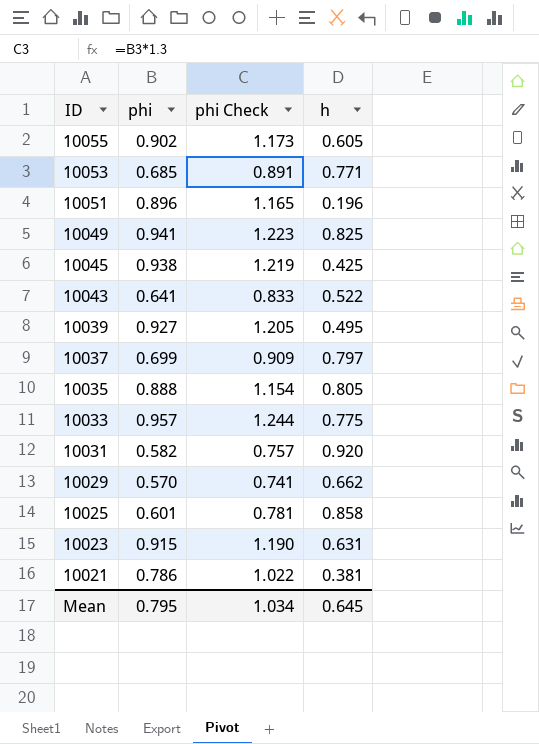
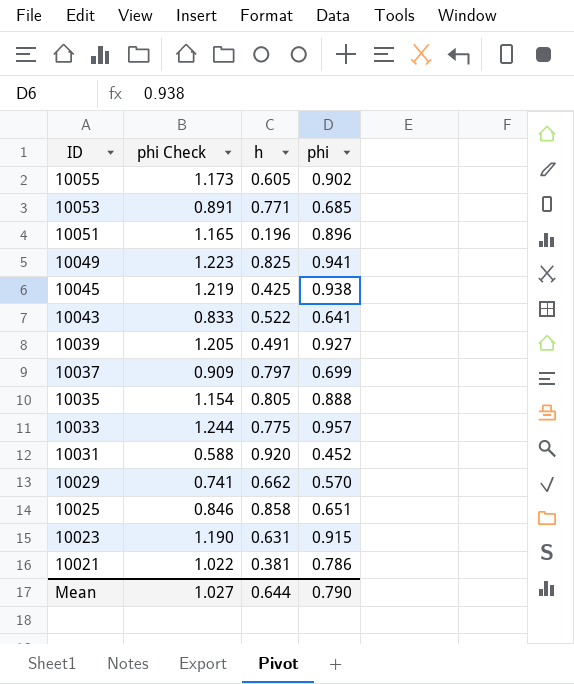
column phi | position: 2 -> 4
10039 | h: 0.495 -> 0.491
10031 | phi Check: 0.757 -> 0.588
10031 | phi: 0.582 -> 0.452
10025 | phi Check: 0.781 -> 0.846
10025 | phi: 0.601 -> 0.651
Mean | phi Check: 1.034 -> 1.027
Mean | h: 0.645 -> 0.644
Mean | phi: 0.795 -> 0.790

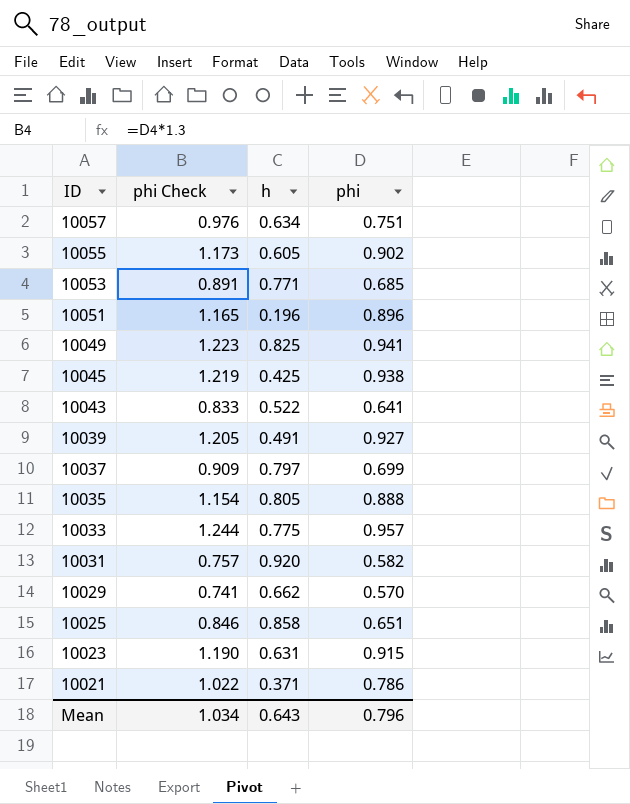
row 10057: none -> 0.976 | 0.634 | 0.751
10031 | phi Check: 0.588 -> 0.757
10031 | phi: 0.452 -> 0.582
10021 | h: 0.381 -> 0.371
Mean | phi Check: 1.027 -> 1.034
Mean | h: 0.644 -> 0.643
Mean | phi: 0.790 -> 0.796

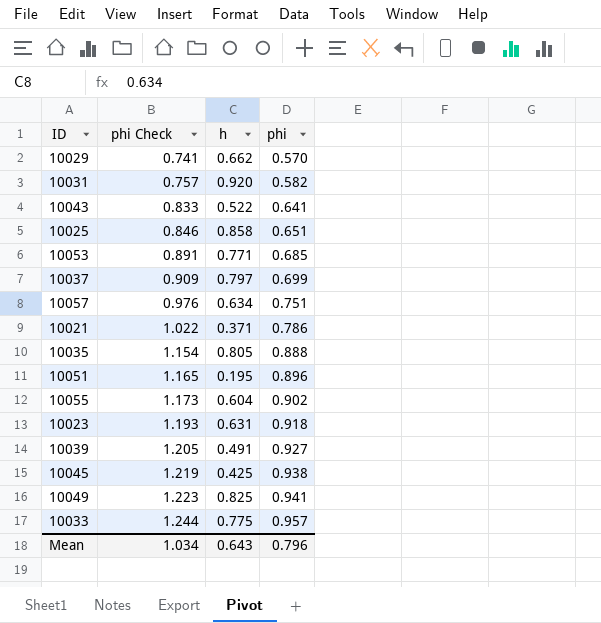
row order: ID descending -> phi Check ascending
10051 | h: 0.196 -> 0.195
10055 | h: 0.605 -> 0.604
10023 | phi Check: 1.190 -> 1.193
10023 | phi: 0.915 -> 0.918

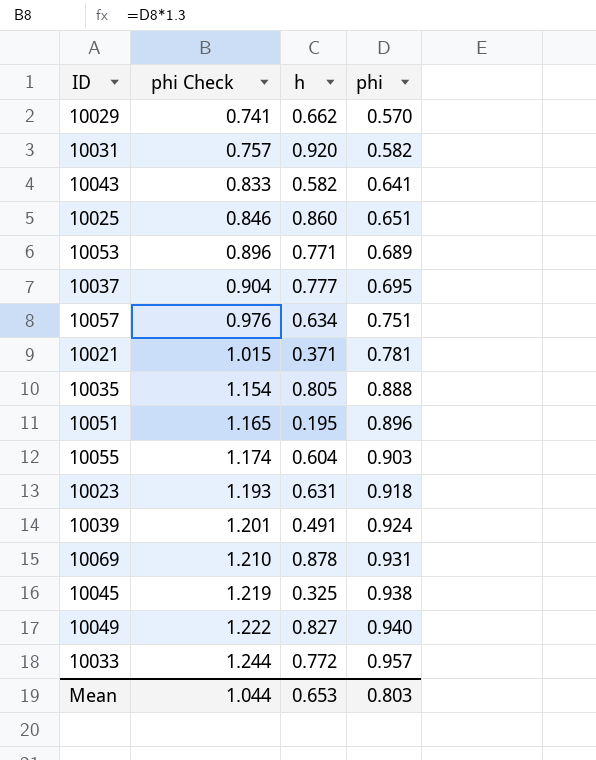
10043 | h: 0.522 -> 0.582
10025 | h: 0.858 -> 0.860
10053 | phi Check: 0.891 -> 0.896
10053 | phi: 0.685 -> 0.689
10037 | phi Check: 0.909 -> 0.904
10037 | h: 0.797 -> 0.777
10037 | phi: 0.699 -> 0.695
10021 | phi Check: 1.022 -> 1.015
10021 | phi: 0.786 -> 0.781
10055 | phi Check: 1.173 -> 1.174
10055 | phi: 0.902 -> 0.903
10039 | phi Check: 1.205 -> 1.201
10039 | phi: 0.927 -> 0.924
row 10069: none -> 1.210 | 0.878 | 0.931
10045 | h: 0.425 -> 0.325
10049 | phi Check: 1.223 -> 1.222
10049 | h: 0.825 -> 0.827
10049 | phi: 0.941 -> 0.940
10033 | h: 0.775 -> 0.772
Mean | phi Check: 1.034 -> 1.044
Mean | h: 0.643 -> 0.653
Mean | phi: 0.796 -> 0.803

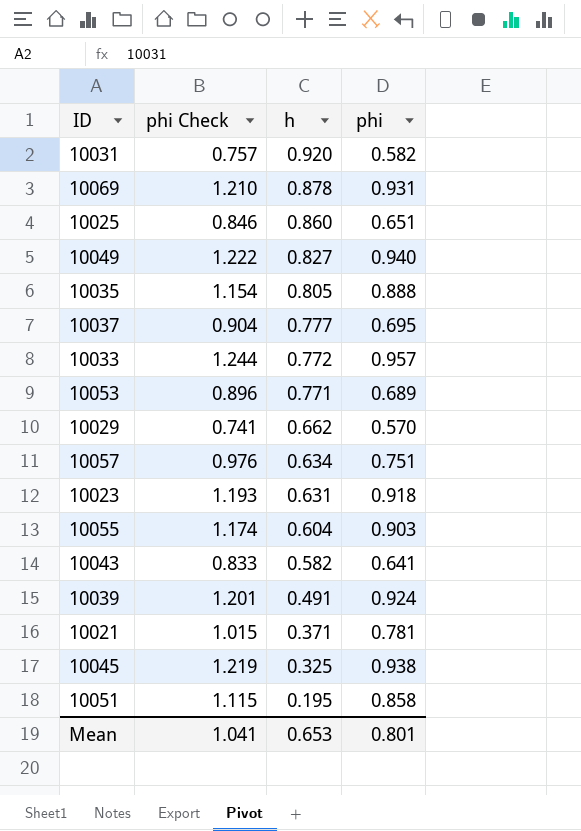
row order: phi Check ascending -> h descending
10051 | phi Check: 1.165 -> 1.115
10051 | phi: 0.896 -> 0.858
Mean | phi Check: 1.044 -> 1.041
Mean | phi: 0.803 -> 0.801

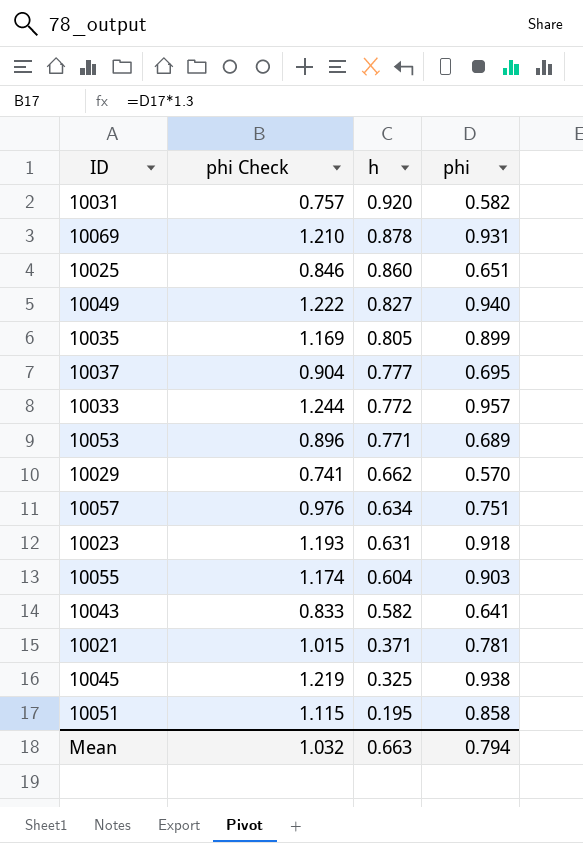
row 10039: 1.201 | 0.491 | 0.924 -> none
10035 | phi Check: 1.154 -> 1.169
10035 | phi: 0.888 -> 0.899
Mean | phi Check: 1.041 -> 1.032
Mean | h: 0.653 -> 0.663
Mean | phi: 0.801 -> 0.794

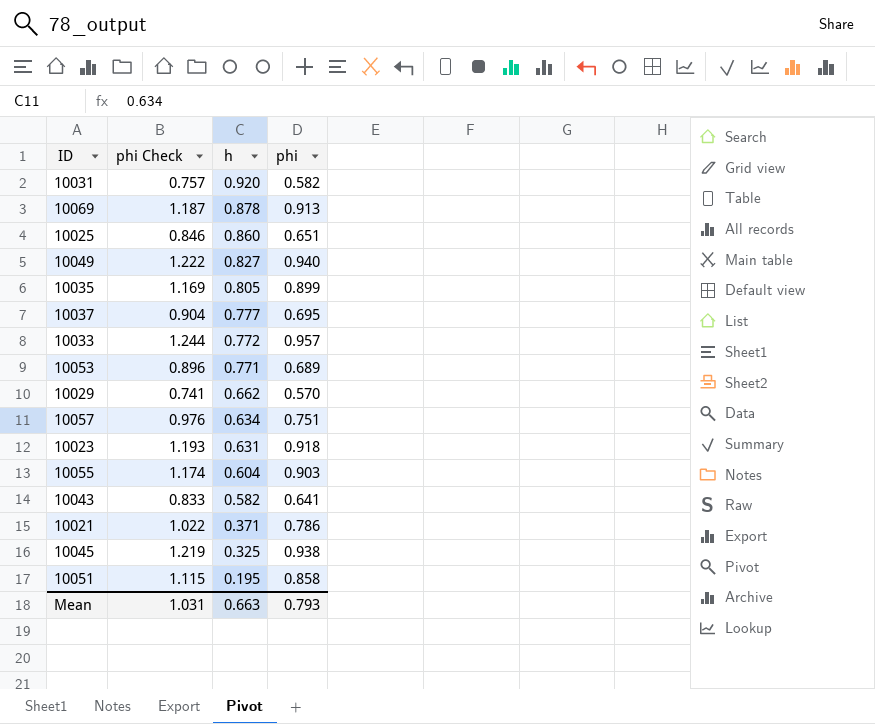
10069 | phi Check: 1.210 -> 1.187
10069 | phi: 0.931 -> 0.913
10021 | phi Check: 1.015 -> 1.022
10021 | phi: 0.781 -> 0.786
Mean | phi Check: 1.032 -> 1.031
Mean | phi: 0.794 -> 0.793

